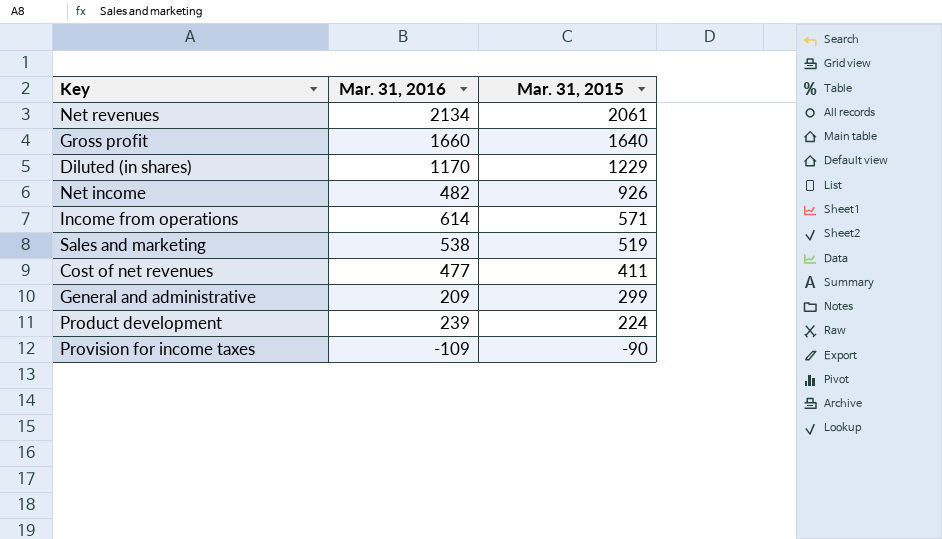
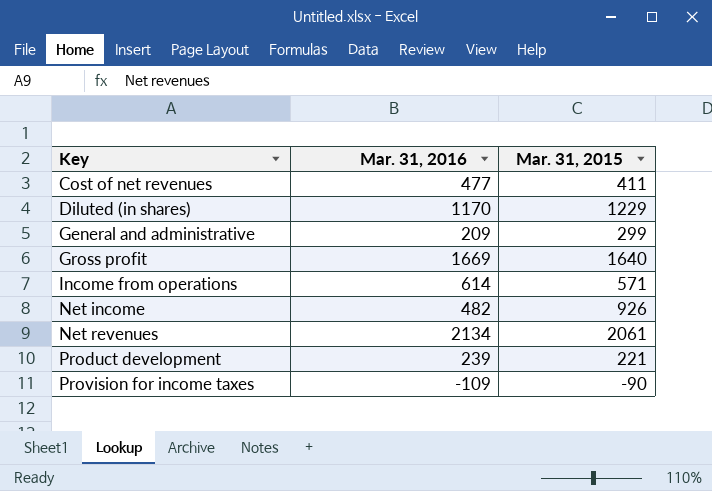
row order: Mar. 31, 2015 descending -> Key ascending
row Sales and marketing: 538 | 519 -> none
Gross profit | Mar. 31, 2016: 1660 -> 1669
Product development | Mar. 31, 2015: 224 -> 221

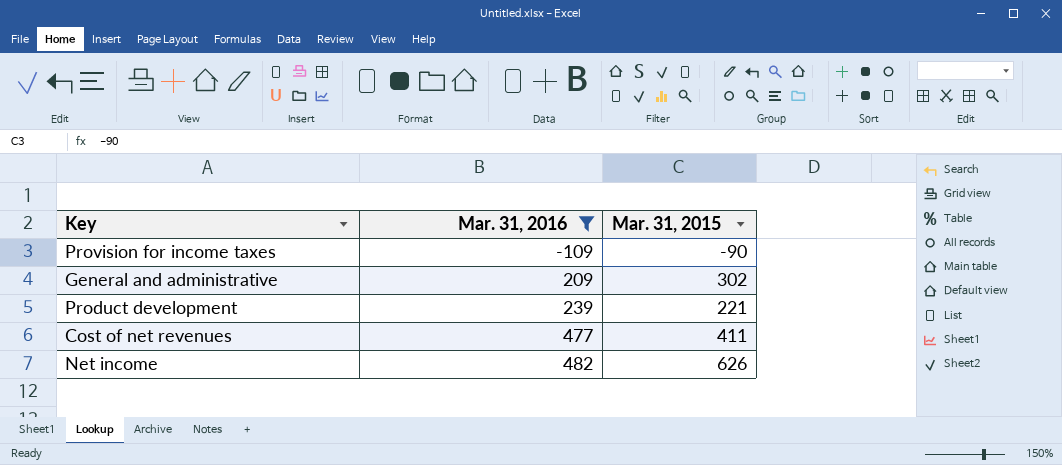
filter: none -> Mar. 31, 2016 <= 482
row order: Key ascending -> Mar. 31, 2016 ascending
General and administrative | Mar. 31, 2015: 299 -> 302
Net income | Mar. 31, 2015: 926 -> 626

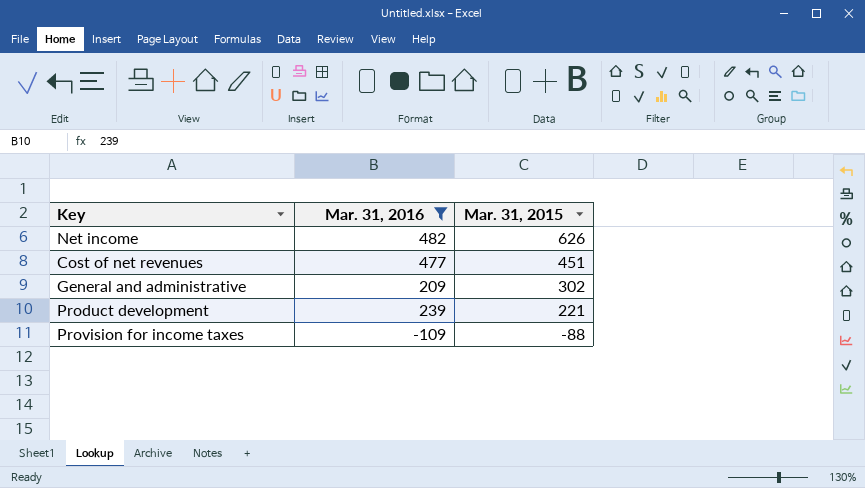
row order: Mar. 31, 2016 ascending -> Mar. 31, 2015 descending
Cost of net revenues | Mar. 31, 2015: 411 -> 451
Provision for income taxes | Mar. 31, 2015: -90 -> -88

